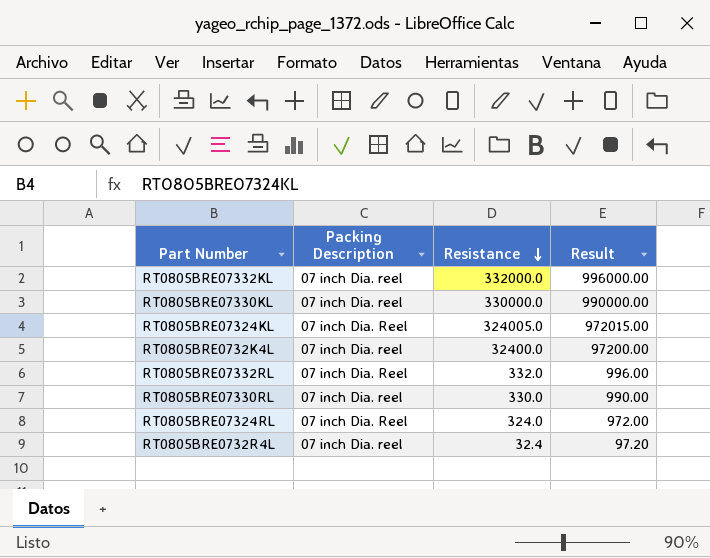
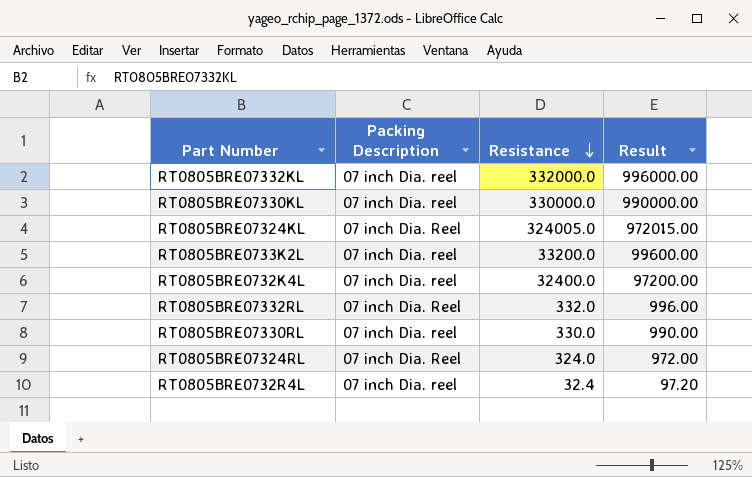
row RT0805BRE0733K2L: none -> 07 inch Dia. reel | 33200.0 | 99600.00

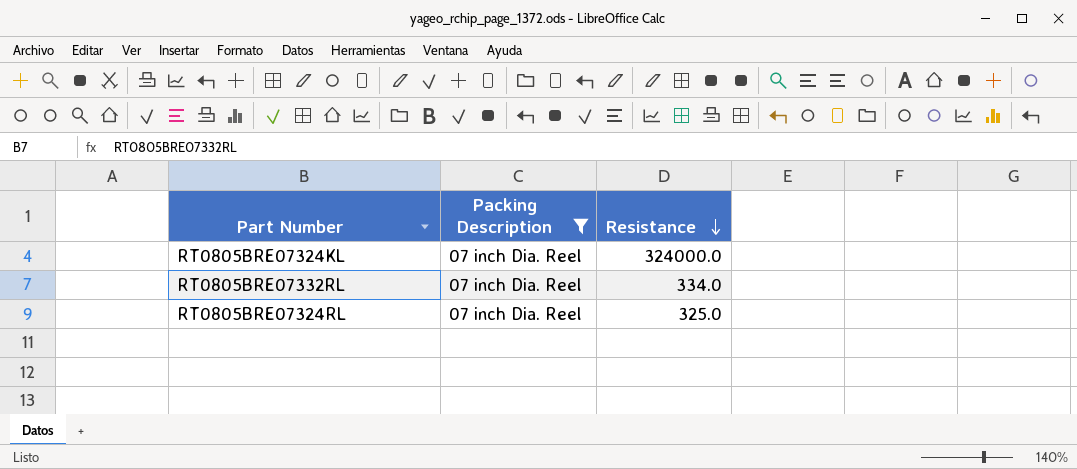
filter: none -> Packing Description = 07 inch Dia. Reel
column Result | formula: [Resistance] * 3 -> none
RT0805BRE07324KL | Resistance: 324005.0 -> 324000.0
RT0805BRE07332RL | Resistance: 332.0 -> 334.0
RT0805BRE07324RL | Resistance: 324.0 -> 325.0

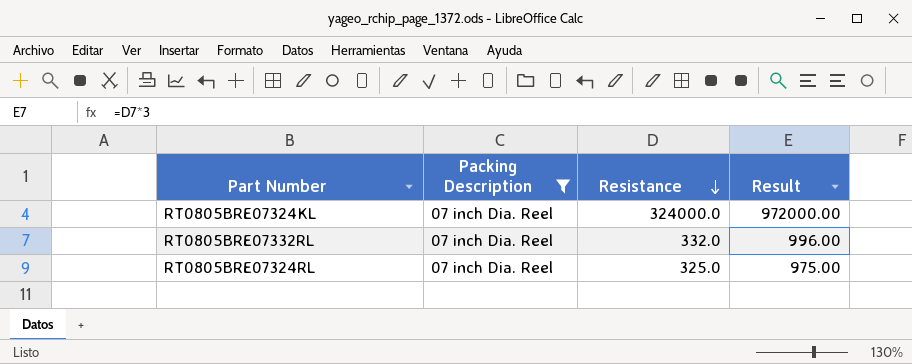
column Result | formula: none -> [Resistance] * 3
RT0805BRE07332RL | Resistance: 334.0 -> 332.0

